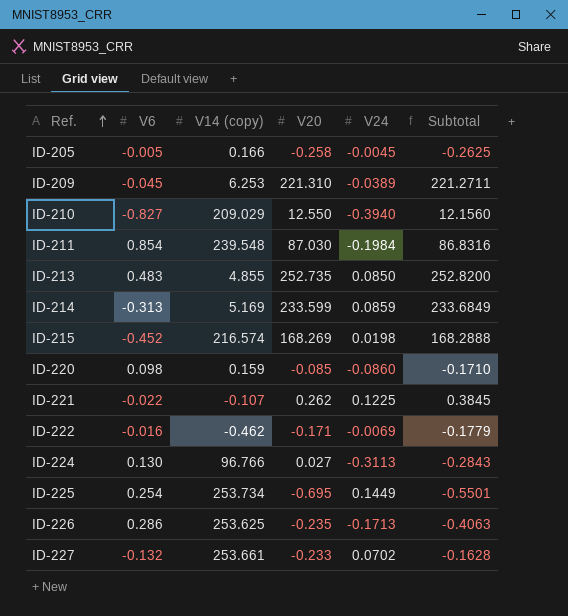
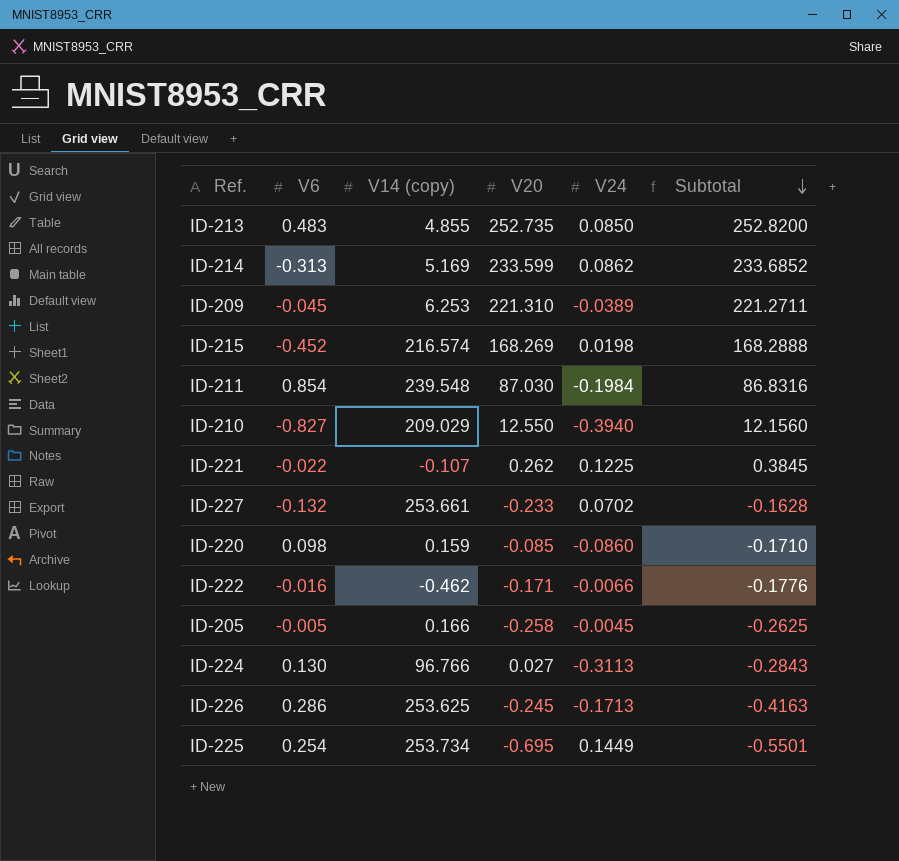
row order: Ref. ascending -> Subtotal descending
ID-214 | V24: 0.0859 -> 0.0862
ID-214 | Subtotal: 233.6849 -> 233.6852
ID-222 | V24: -0.0069 -> -0.0066
ID-222 | Subtotal: -0.1779 -> -0.1776
ID-226 | V20: -0.235 -> -0.245
ID-226 | Subtotal: -0.4063 -> -0.4163

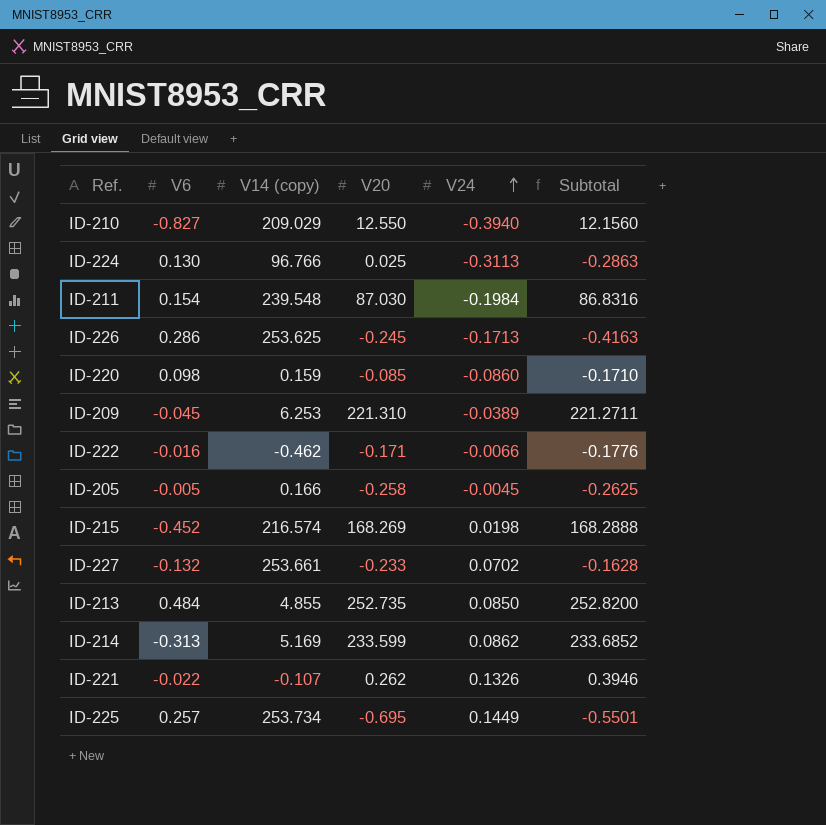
row order: Subtotal descending -> V24 ascending
ID-224 | V20: 0.027 -> 0.025
ID-224 | Subtotal: -0.2843 -> -0.2863
ID-211 | V6: 0.854 -> 0.154
ID-213 | V6: 0.483 -> 0.484
ID-221 | V24: 0.1225 -> 0.1326
ID-221 | Subtotal: 0.3845 -> 0.3946
ID-225 | V6: 0.254 -> 0.257

